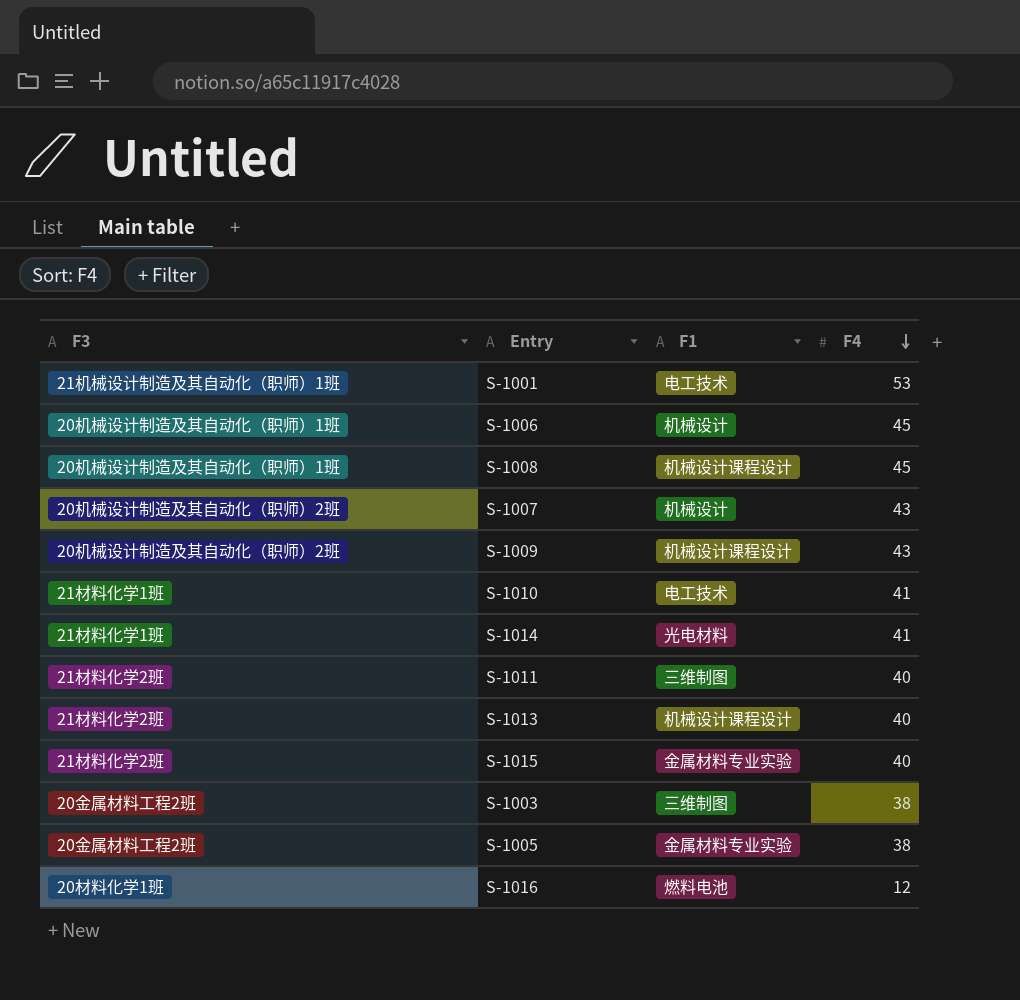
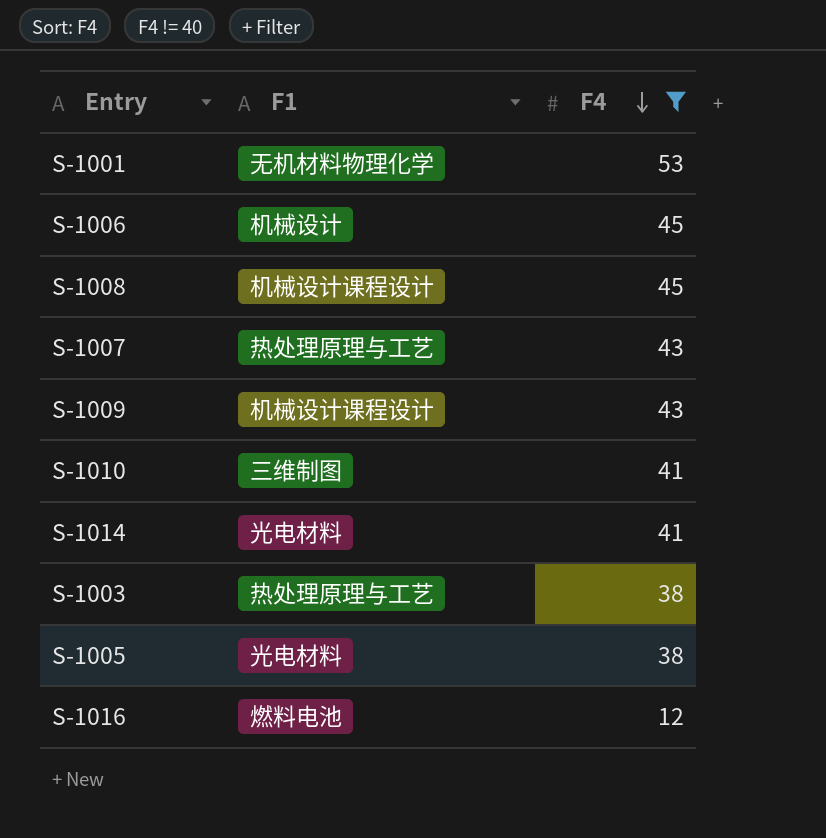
filter: none -> F4 != 40
column F3 | position: 1 -> none
S-1001 | F1: 电工技术 -> 无机材料物理化学
S-1007 | F1: 机械设计 -> 热处理原理与工艺
S-1010 | F1: 电工技术 -> 三维制图
S-1003 | F1: 三维制图 -> 热处理原理与工艺
S-1005 | F1: 金属材料专业实验 -> 光电材料

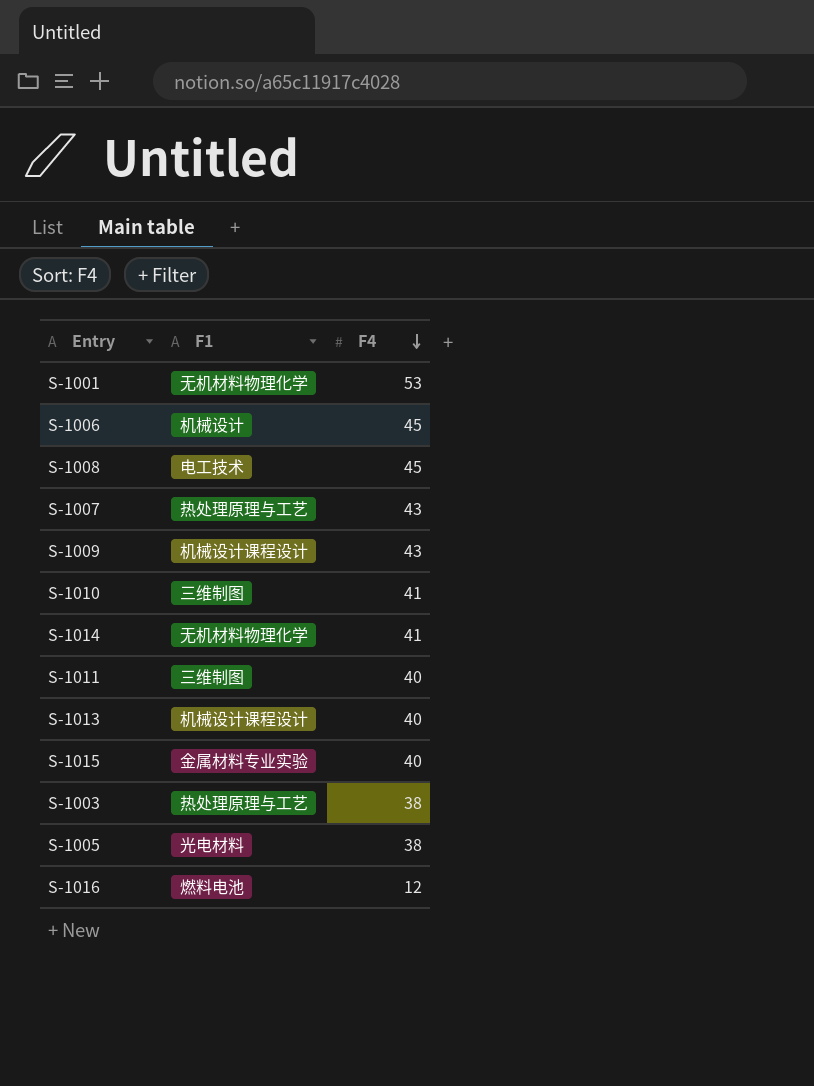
filter: F4 != 40 -> none
S-1008 | F1: 机械设计课程设计 -> 电工技术
S-1014 | F1: 光电材料 -> 无机材料物理化学

